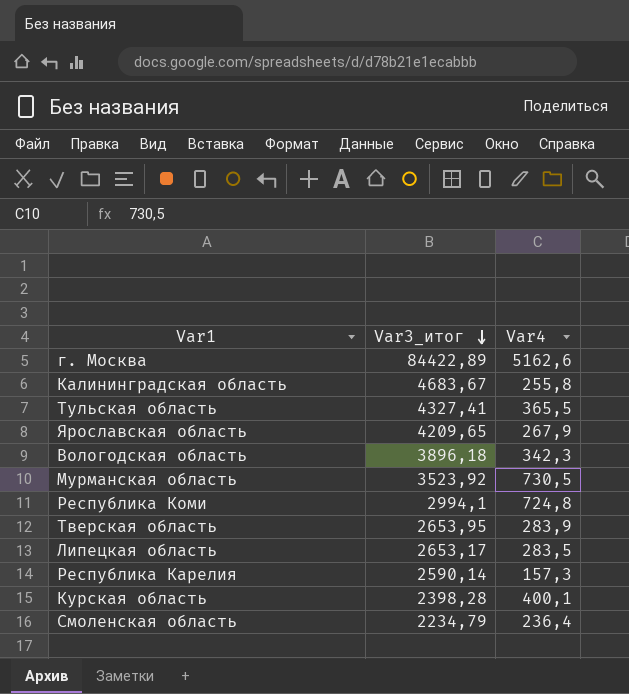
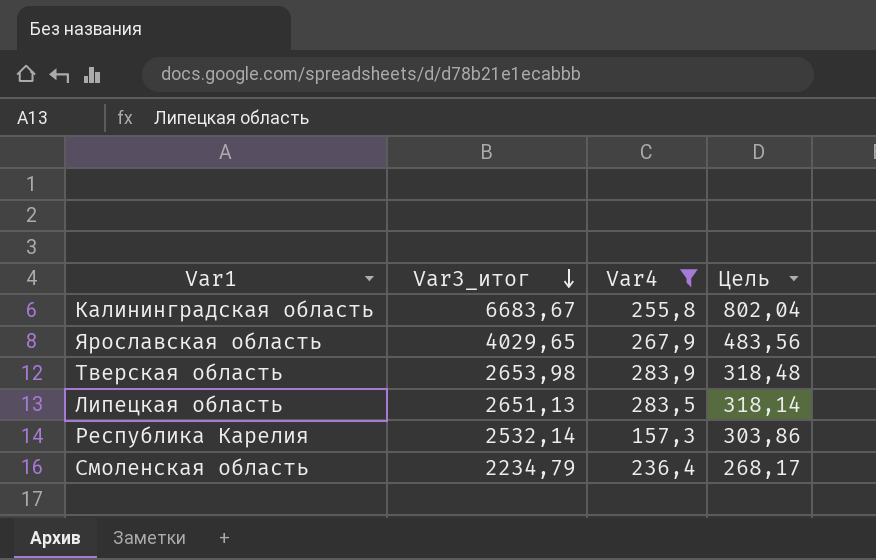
filter: none -> Var4 <= 283,9
column Цель | formula: none -> [Var3_итог] * 0,12
Калининградская область | Var3_итог: 4683,67 -> 6683,67
Ярославская область | Var3_итог: 4209,65 -> 4029,65
Тверская область | Var3_итог: 2653,95 -> 2653,98
Липецкая область | Var3_итог: 2653,17 -> 2651,13
Республика Карелия | Var3_итог: 2590,14 -> 2532,14

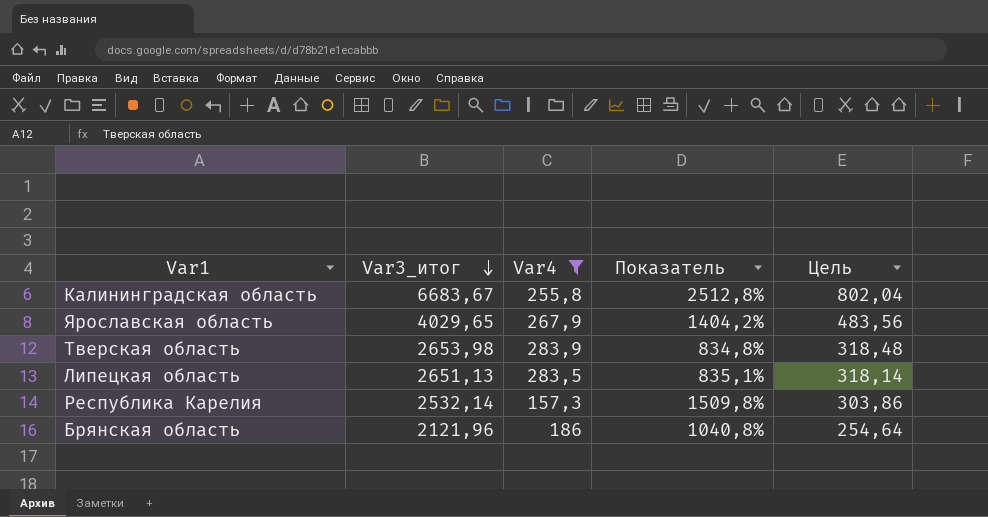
column Показатель | formula: none -> ([Var3_итог] - [Var4]) / [Var4]
row Смоленская область: 2234,79 | 236,4 | 268,17 -> none
row Брянская область: none -> 2121,96 | 186 | 1040,8% | 254,64

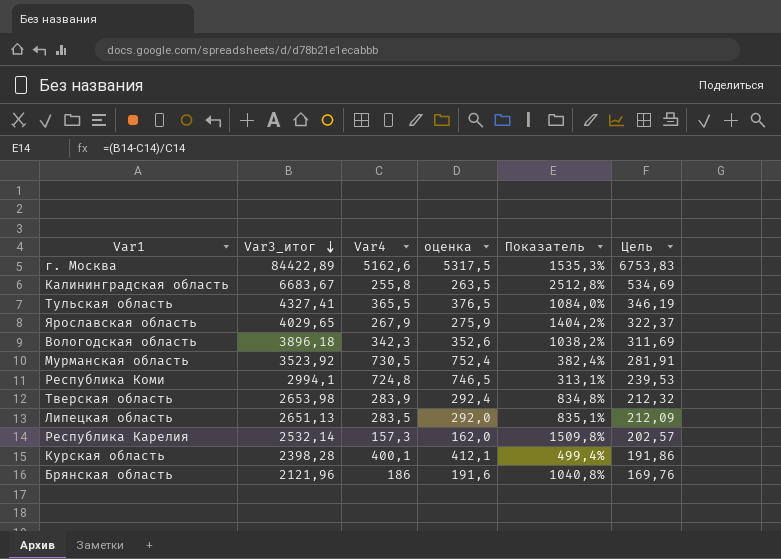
filter: Var4 <= 283,9 -> none
column оценка | formula: none -> [Var4] * 1,03
column Цель | formula: [Var3_итог] * 0,12 -> [Var3_итог] * 0,08

